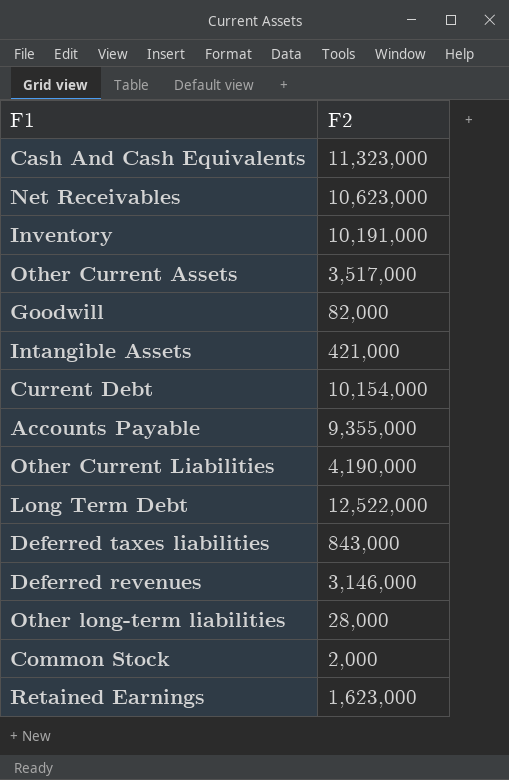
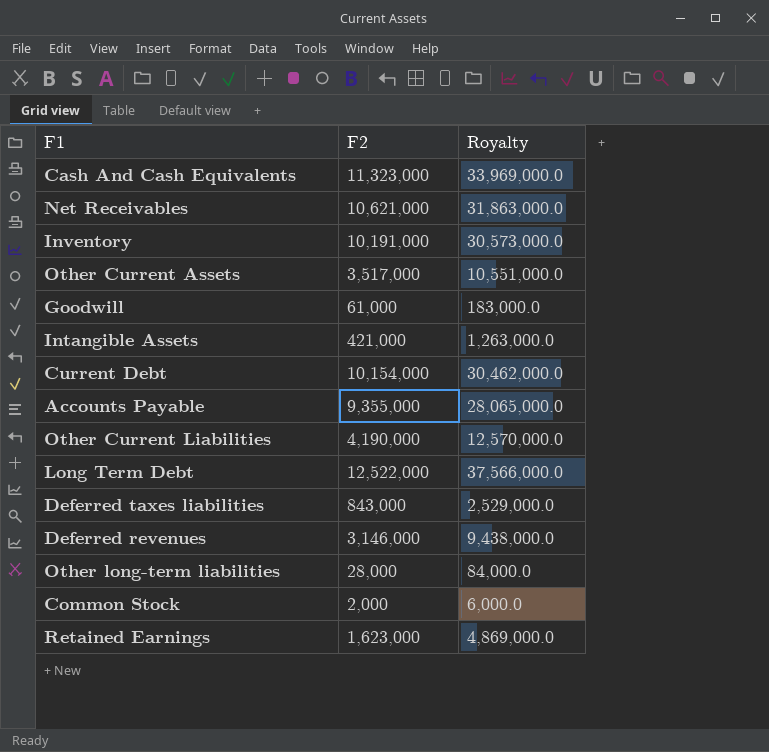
column Royalty | formula: none -> [F2] * 3
Net Receivables | F2: 10,623,000 -> 10,621,000
Goodwill | F2: 82,000 -> 61,000

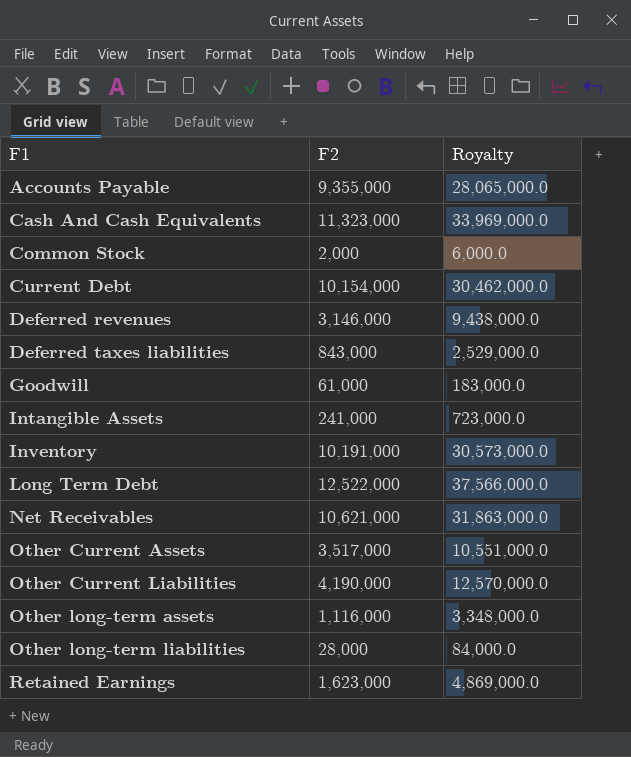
row order: none -> F1 ascending
Intangible Assets | F2: 421,000 -> 241,000
Intangible Assets | Royalty: 1,263,000.0 -> 723,000.0
row Other long-term assets: none -> 1,116,000 | 3,348,000.0

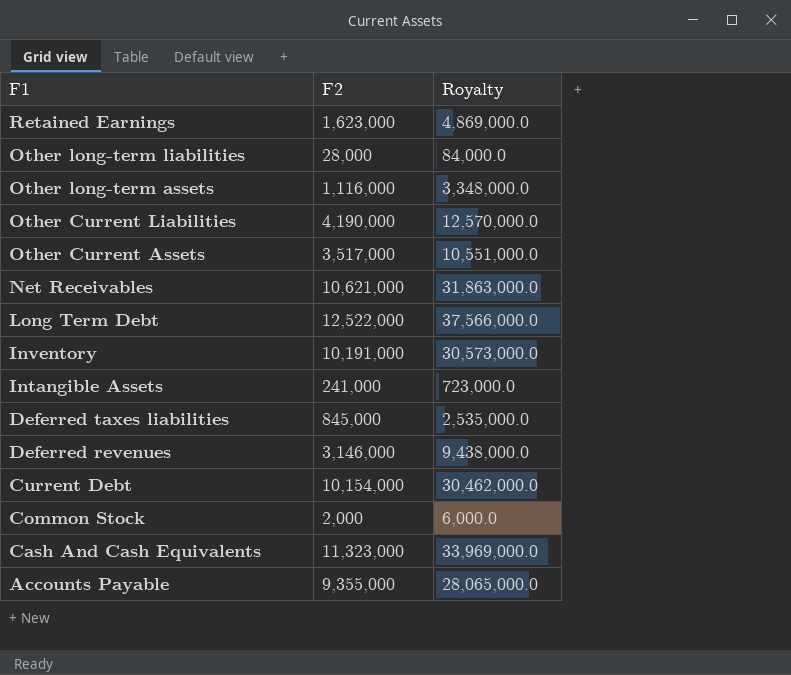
row order: F1 ascending -> F1 descending
row Goodwill: 61,000 | 183,000.0 -> none
Deferred taxes liabilities | F2: 843,000 -> 845,000
Deferred taxes liabilities | Royalty: 2,529,000.0 -> 2,535,000.0

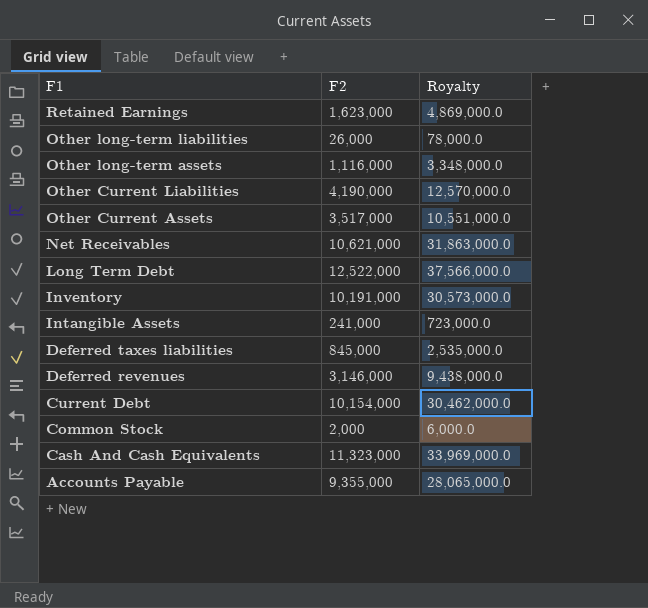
Other long-term liabilities | F2: 28,000 -> 26,000
Other long-term liabilities | Royalty: 84,000.0 -> 78,000.0

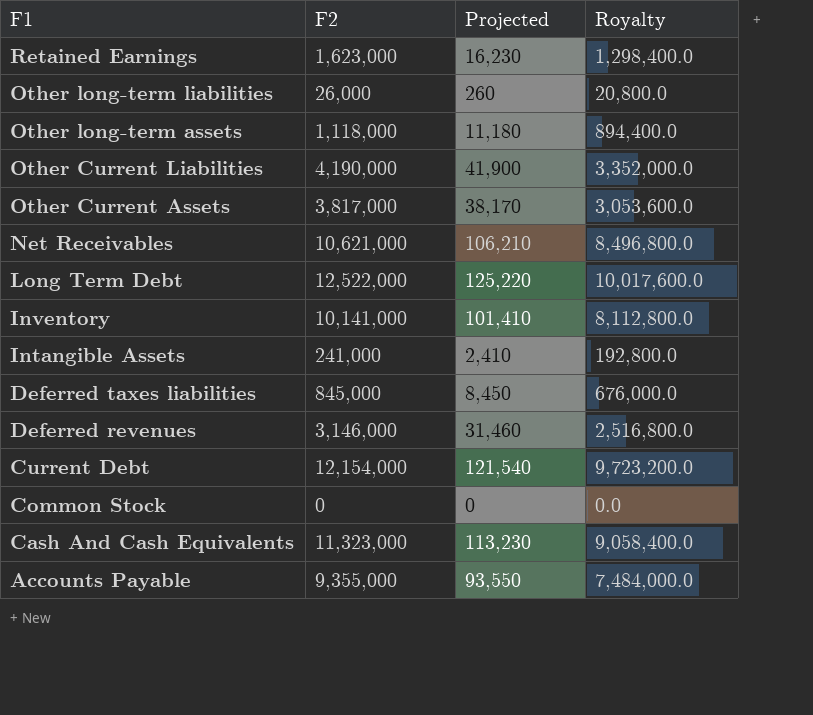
column Projected | formula: none -> [F2] * 0.01
column Royalty | formula: [F2] * 3 -> [F2] * 0.8
Other long-term assets | F2: 1,116,000 -> 1,118,000
Other Current Assets | F2: 3,517,000 -> 3,817,000
Inventory | F2: 10,191,000 -> 10,141,000
Current Debt | F2: 10,154,000 -> 12,154,000
Common Stock | F2: 2,000 -> 0

